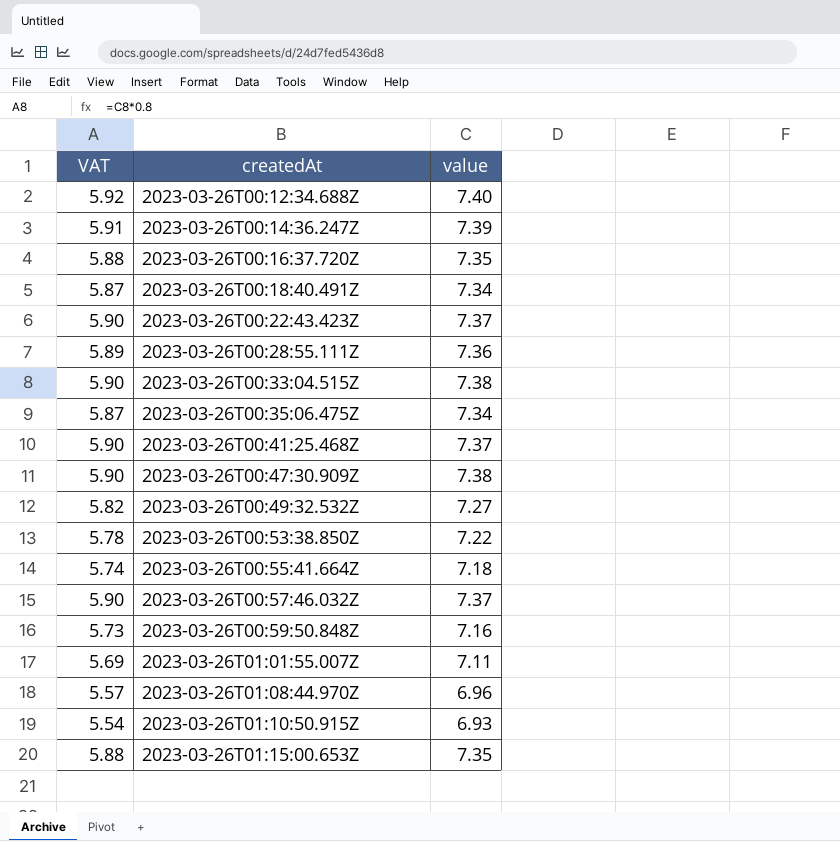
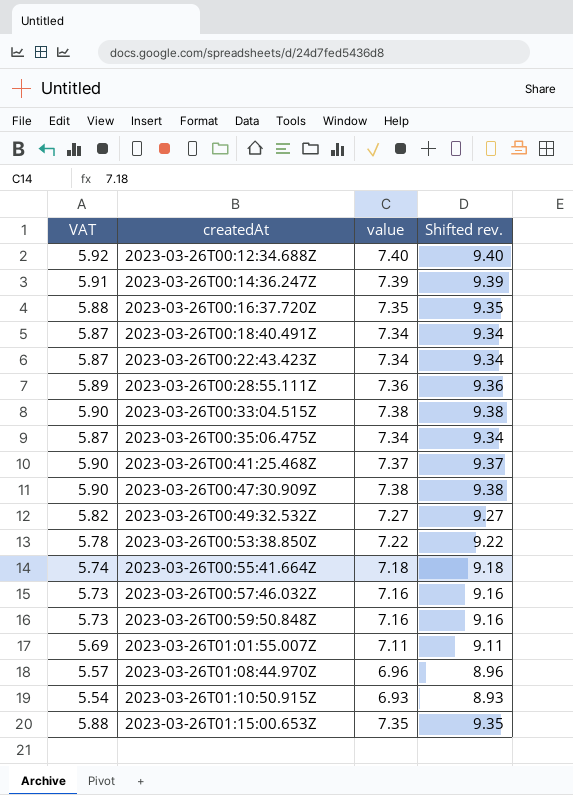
column Shifted rev. | formula: none -> [value] + 2
2023-03-26T00:22:43.423Z | VAT: 5.90 -> 5.87
2023-03-26T00:22:43.423Z | value: 7.37 -> 7.34
2023-03-26T00:57:46.032Z | VAT: 5.90 -> 5.73
2023-03-26T00:57:46.032Z | value: 7.37 -> 7.16

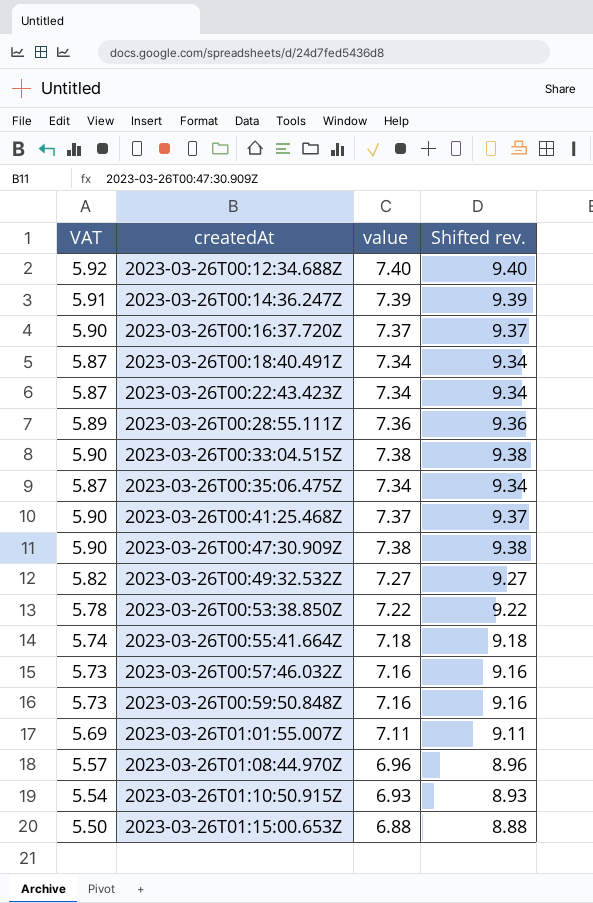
2023-03-26T00:16:37.720Z | VAT: 5.88 -> 5.90
2023-03-26T00:16:37.720Z | value: 7.35 -> 7.37
2023-03-26T00:16:37.720Z | Shifted rev.: 9.35 -> 9.37
2023-03-26T01:15:00.653Z | VAT: 5.88 -> 5.50
2023-03-26T01:15:00.653Z | value: 7.35 -> 6.88
2023-03-26T01:15:00.653Z | Shifted rev.: 9.35 -> 8.88

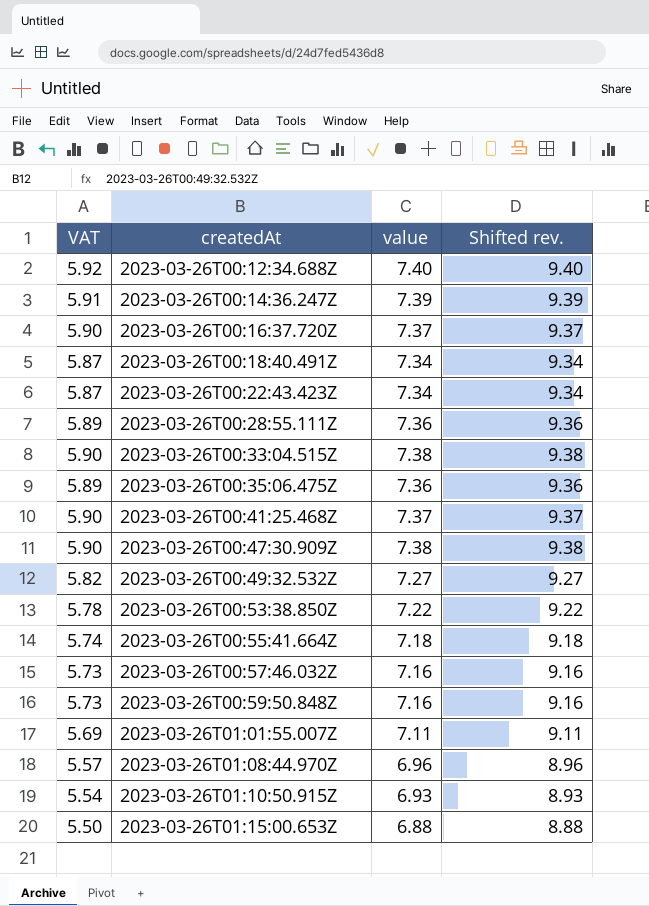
2023-03-26T00:35:06.475Z | VAT: 5.87 -> 5.89
2023-03-26T00:35:06.475Z | value: 7.34 -> 7.36
2023-03-26T00:35:06.475Z | Shifted rev.: 9.34 -> 9.36

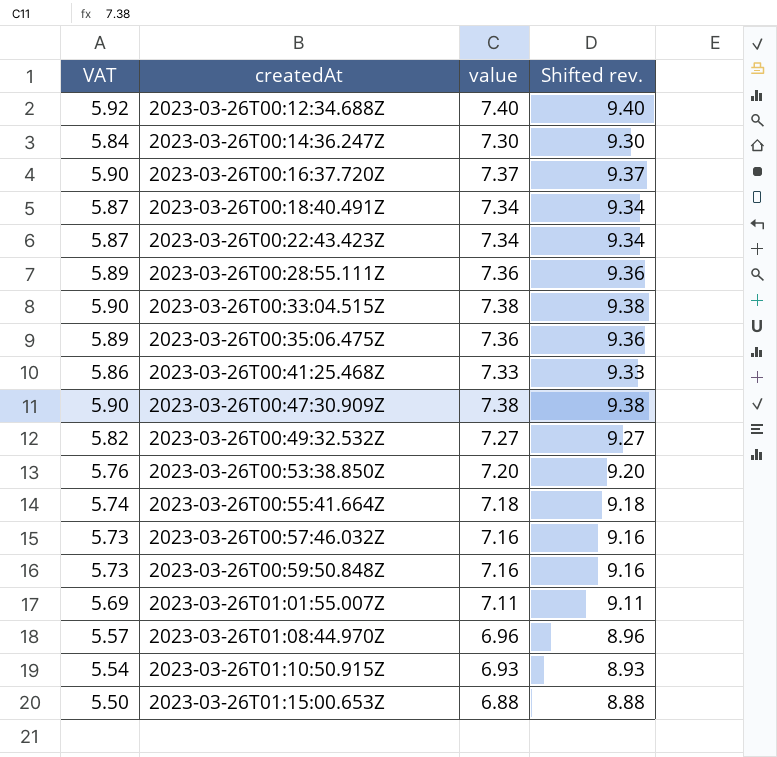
2023-03-26T00:14:36.247Z | VAT: 5.91 -> 5.84
2023-03-26T00:14:36.247Z | value: 7.39 -> 7.30
2023-03-26T00:14:36.247Z | Shifted rev.: 9.39 -> 9.30
2023-03-26T00:41:25.468Z | VAT: 5.90 -> 5.86
2023-03-26T00:41:25.468Z | value: 7.37 -> 7.33
2023-03-26T00:41:25.468Z | Shifted rev.: 9.37 -> 9.33
2023-03-26T00:53:38.850Z | VAT: 5.78 -> 5.76
2023-03-26T00:53:38.850Z | value: 7.22 -> 7.20
2023-03-26T00:53:38.850Z | Shifted rev.: 9.22 -> 9.20

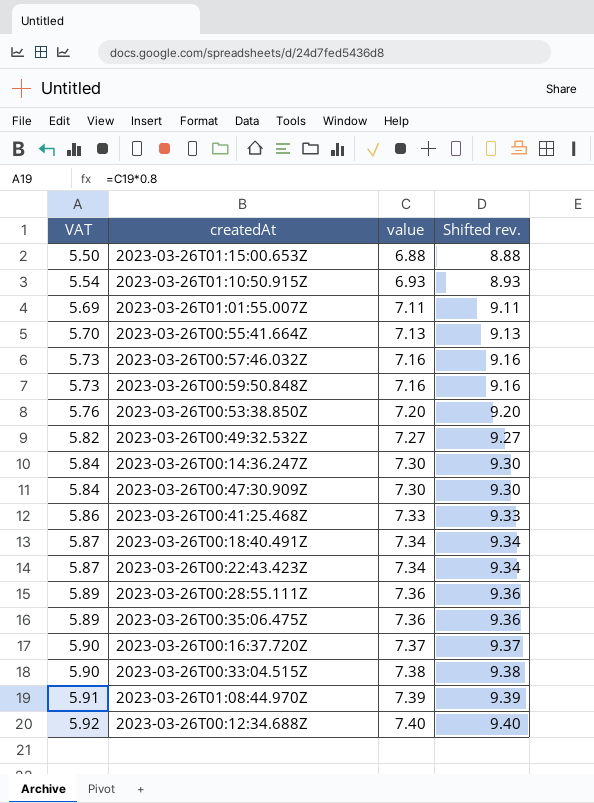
row order: createdAt ascending -> VAT ascending
2023-03-26T00:55:41.664Z | VAT: 5.74 -> 5.70
2023-03-26T00:55:41.664Z | value: 7.18 -> 7.13
2023-03-26T00:55:41.664Z | Shifted rev.: 9.18 -> 9.13
2023-03-26T00:47:30.909Z | VAT: 5.90 -> 5.84
2023-03-26T00:47:30.909Z | value: 7.38 -> 7.30
2023-03-26T00:47:30.909Z | Shifted rev.: 9.38 -> 9.30
2023-03-26T01:08:44.970Z | VAT: 5.57 -> 5.91
2023-03-26T01:08:44.970Z | value: 6.96 -> 7.39
2023-03-26T01:08:44.970Z | Shifted rev.: 8.96 -> 9.39

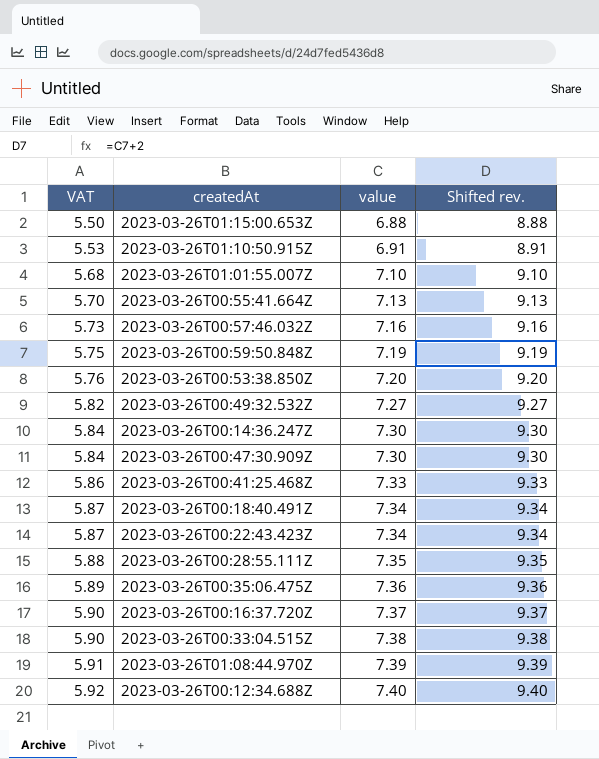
2023-03-26T01:10:50.915Z | VAT: 5.54 -> 5.53
2023-03-26T01:10:50.915Z | value: 6.93 -> 6.91
2023-03-26T01:10:50.915Z | Shifted rev.: 8.93 -> 8.91
2023-03-26T01:01:55.007Z | VAT: 5.69 -> 5.68
2023-03-26T01:01:55.007Z | value: 7.11 -> 7.10
2023-03-26T01:01:55.007Z | Shifted rev.: 9.11 -> 9.10
2023-03-26T00:59:50.848Z | VAT: 5.73 -> 5.75
2023-03-26T00:59:50.848Z | value: 7.16 -> 7.19
2023-03-26T00:59:50.848Z | Shifted rev.: 9.16 -> 9.19
2023-03-26T00:28:55.111Z | VAT: 5.89 -> 5.88
2023-03-26T00:28:55.111Z | value: 7.36 -> 7.35
2023-03-26T00:28:55.111Z | Shifted rev.: 9.36 -> 9.35

